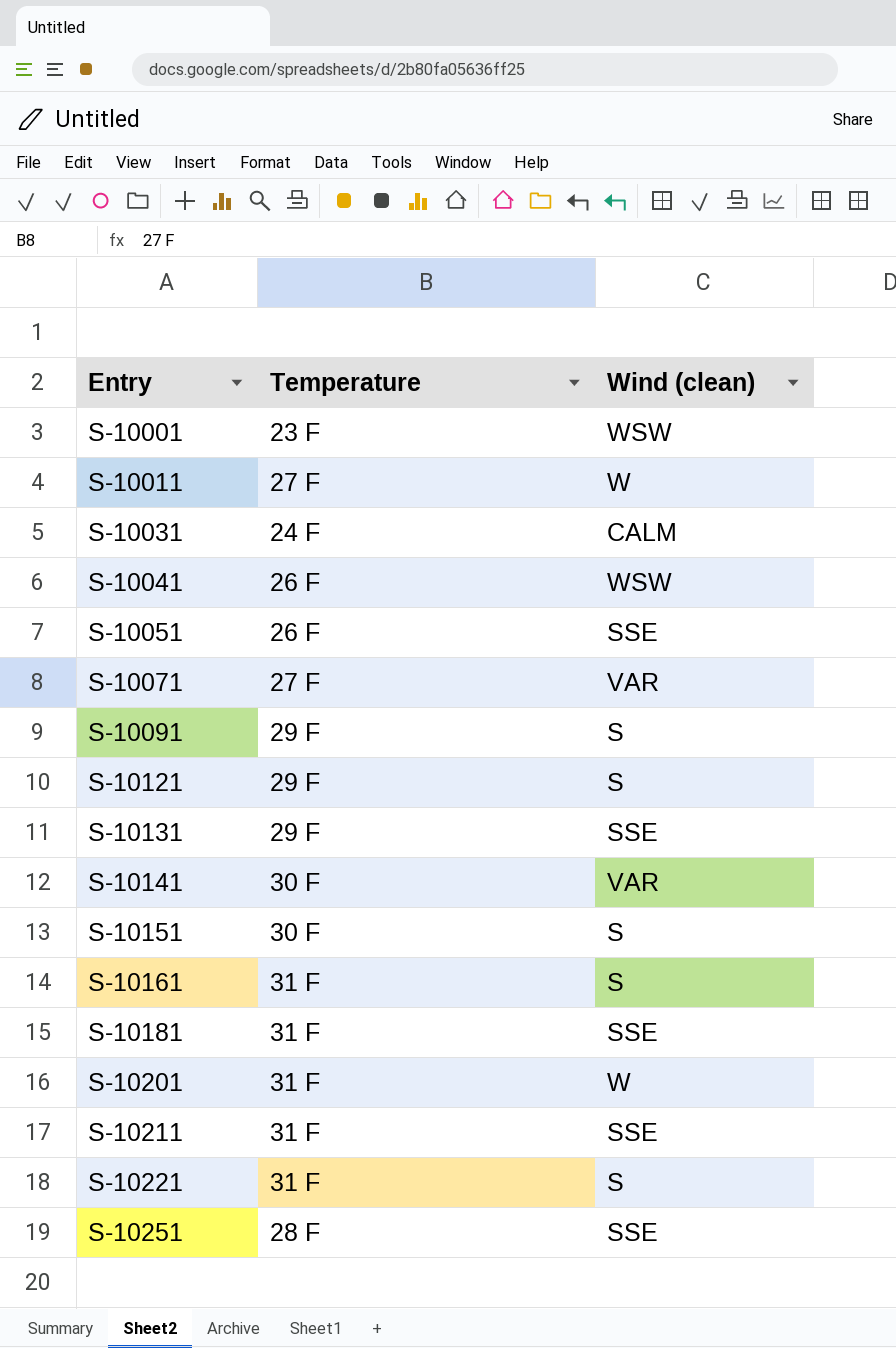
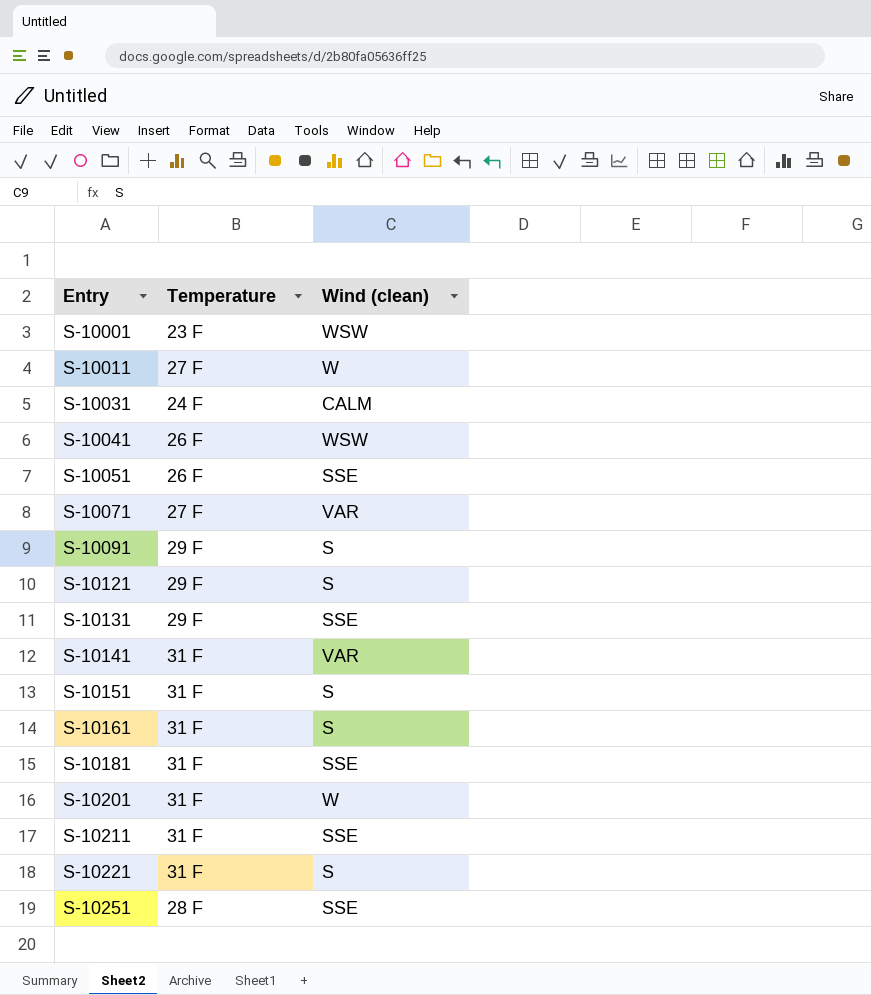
S-10141 | Temperature: 30 F -> 31 F
S-10151 | Temperature: 30 F -> 31 F

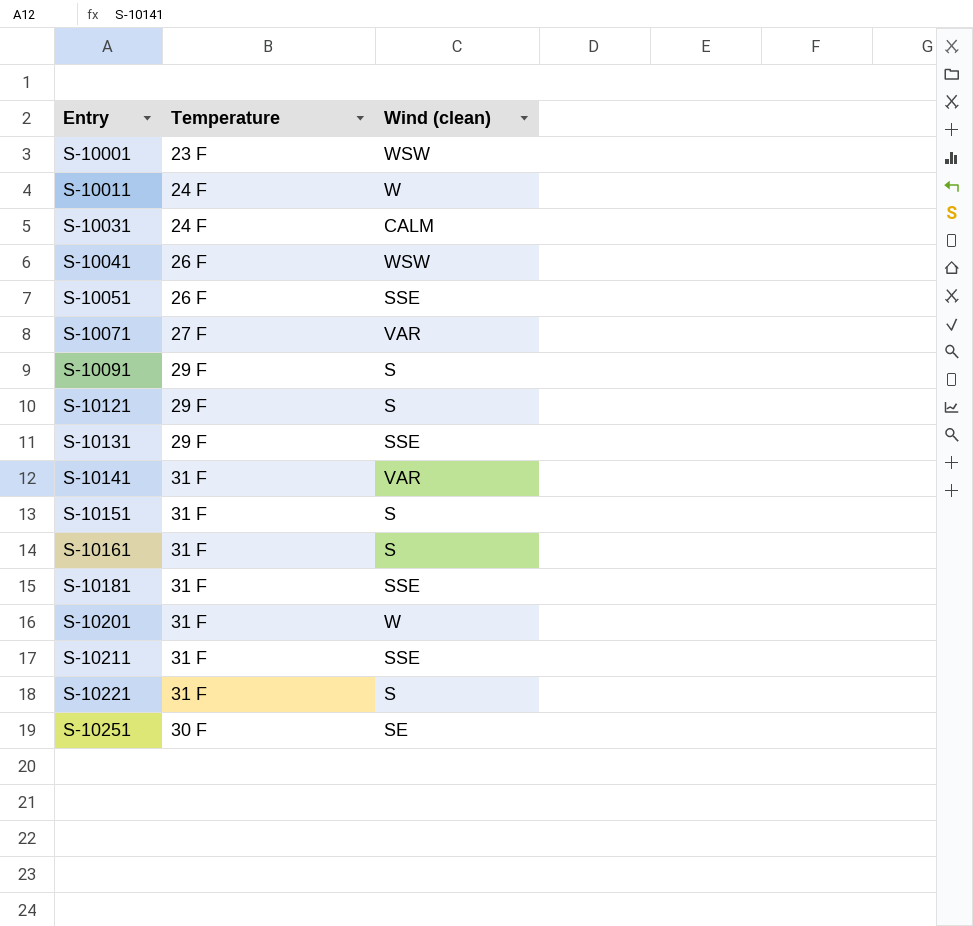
S-10011 | Temperature: 27 F -> 24 F
S-10251 | Temperature: 28 F -> 30 F
S-10251 | Wind (clean): SSE -> SE

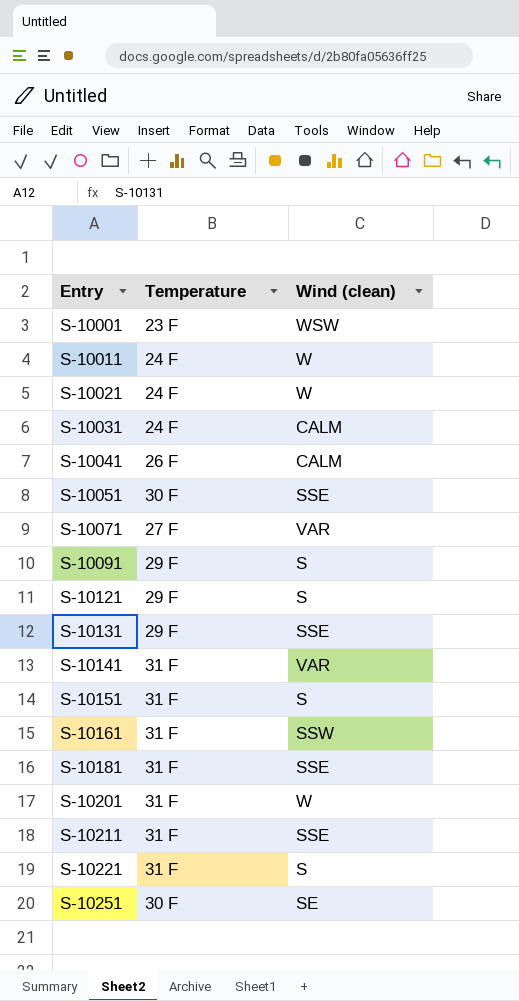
row S-10021: none -> 24 F | W
S-10041 | Wind (clean): WSW -> CALM
S-10051 | Temperature: 26 F -> 30 F
S-10161 | Wind (clean): S -> SSW

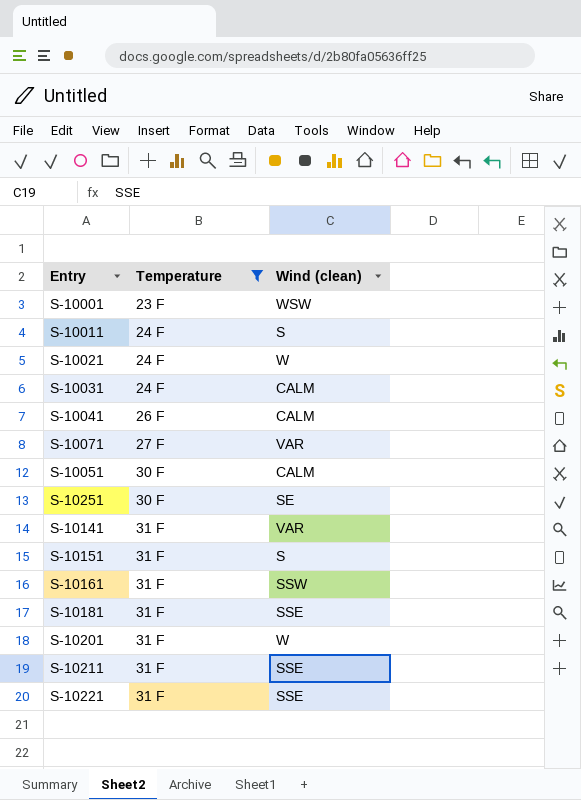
filter: none -> Temperature != 29 F
row order: Entry ascending -> Temperature ascending
S-10011 | Wind (clean): W -> S
S-10051 | Wind (clean): SSE -> CALM
S-10221 | Wind (clean): S -> SSE

